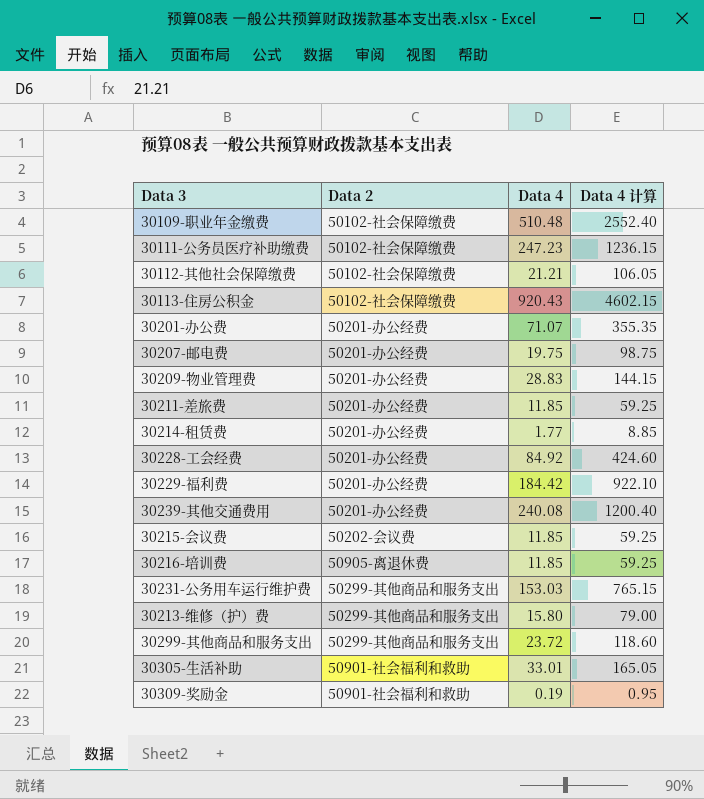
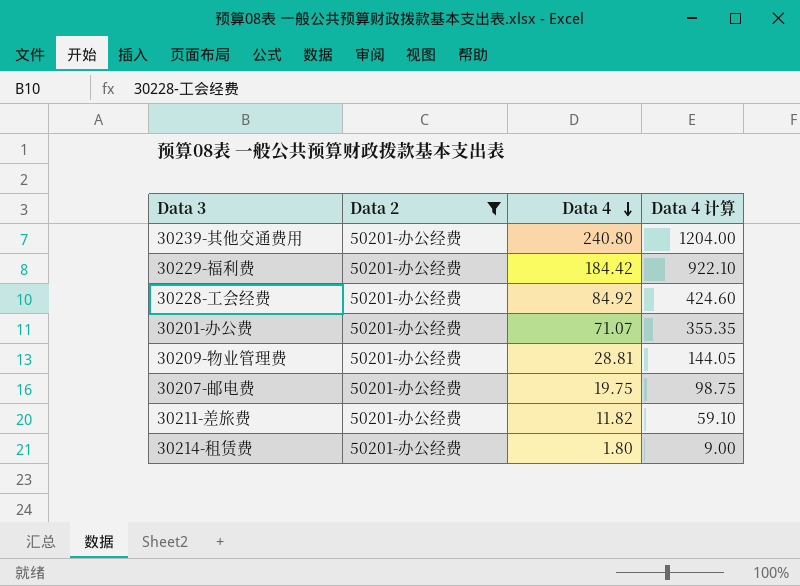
filter: none -> Data 2 = 50201-办公经费
row order: none -> Data 4 descending
30239-其他交通费用 | Data 4: 240.08 -> 240.80
30239-其他交通费用 | Data 4 计算: 1200.40 -> 1204.00
30209-物业管理费 | Data 4: 28.83 -> 28.81
30209-物业管理费 | Data 4 计算: 144.15 -> 144.05
30211-差旅费 | Data 4: 11.85 -> 11.82
30211-差旅费 | Data 4 计算: 59.25 -> 59.10
30214-租赁费 | Data 4: 1.77 -> 1.80
30214-租赁费 | Data 4 计算: 8.85 -> 9.00

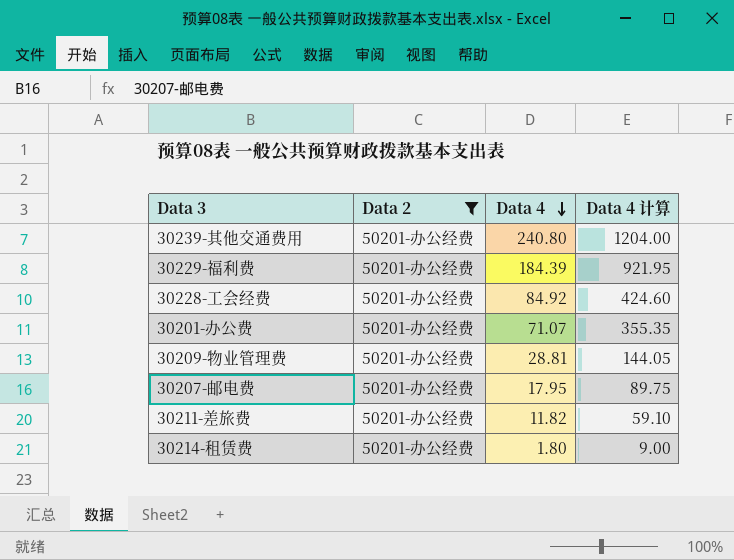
30229-福利费 | Data 4: 184.42 -> 184.39
30229-福利费 | Data 4 计算: 922.10 -> 921.95
30207-邮电费 | Data 4: 19.75 -> 17.95
30207-邮电费 | Data 4 计算: 98.75 -> 89.75

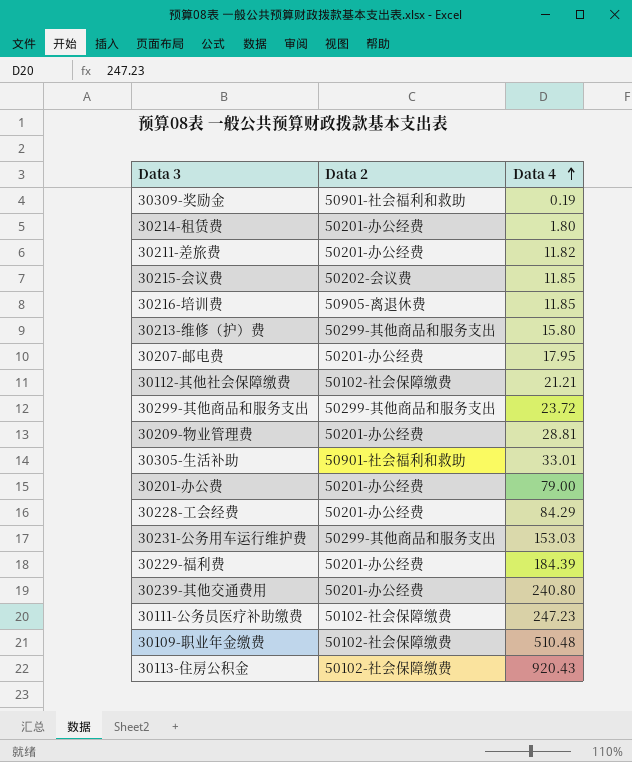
filter: Data 2 = 50201-办公经费 -> none
row order: Data 4 descending -> Data 4 ascending
column Data 4 计算 | formula: [Data 4] * 5 -> none
30201-办公费 | Data 4: 71.07 -> 79.00
30228-工会经费 | Data 4: 84.92 -> 84.29

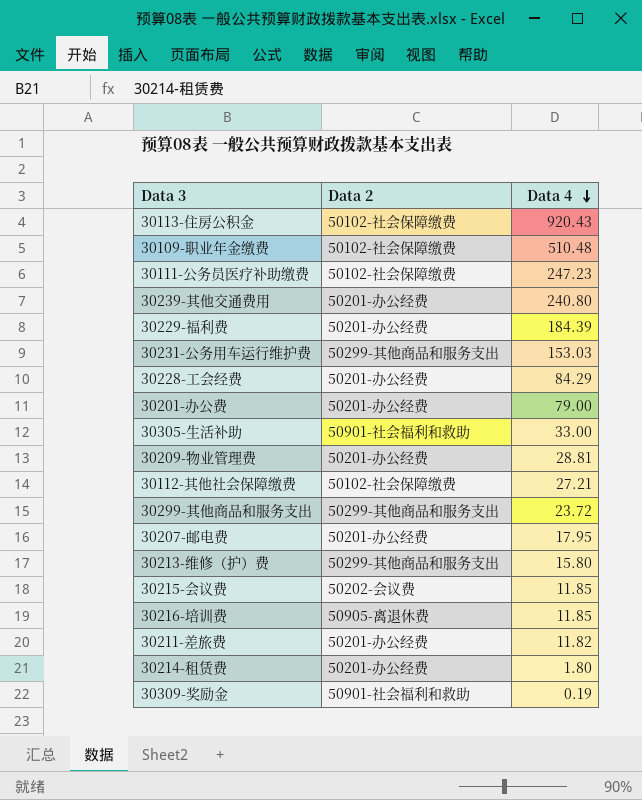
row order: Data 4 ascending -> Data 4 descending
30305-生活补助 | Data 4: 33.01 -> 33.00
30112-其他社会保障缴费 | Data 4: 21.21 -> 27.21

